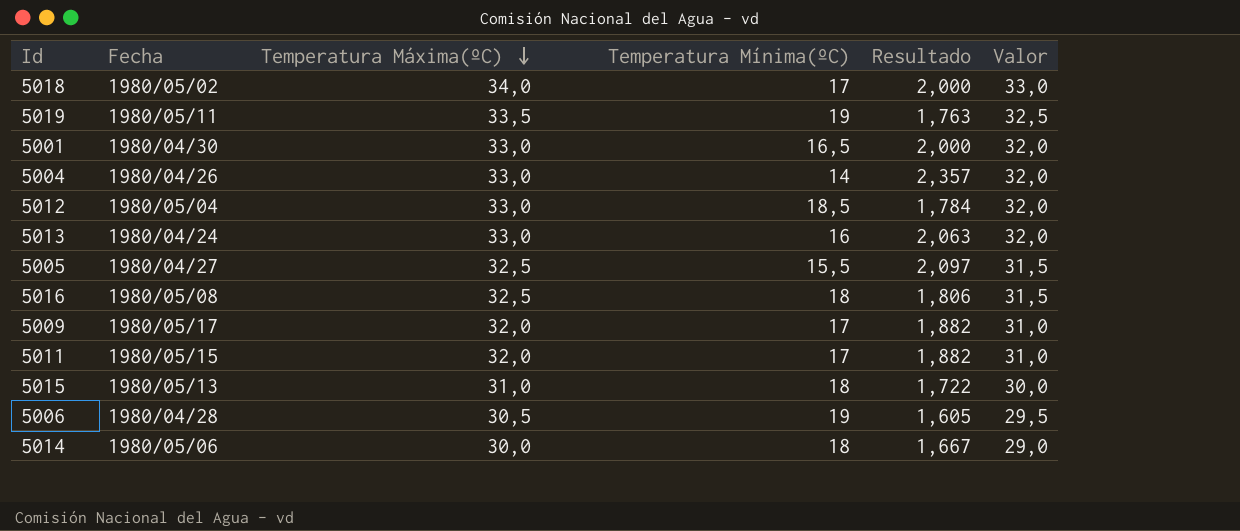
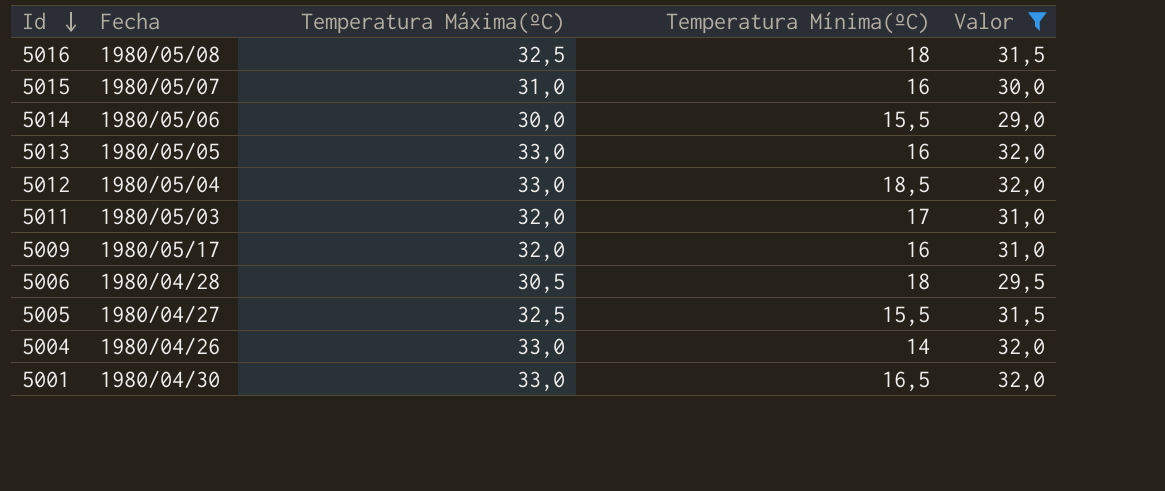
filter: none -> Valor <= 32,0
row order: Temperatura Máxima(ºC) descending -> Id descending
column Resultado | formula: [Temperatura Máxima(ºC)] / [Temperatura Mínima(ºC)] -> none
5015 | Fecha: 1980/05/13 -> 1980/05/07
5015 | Temperatura Mínima(ºC): 18 -> 16
5014 | Temperatura Mínima(ºC): 18 -> 15,5
5013 | Fecha: 1980/04/24 -> 1980/05/05
5011 | Fecha: 1980/05/15 -> 1980/05/03
5009 | Temperatura Mínima(ºC): 17 -> 16
5006 | Temperatura Mínima(ºC): 19 -> 18

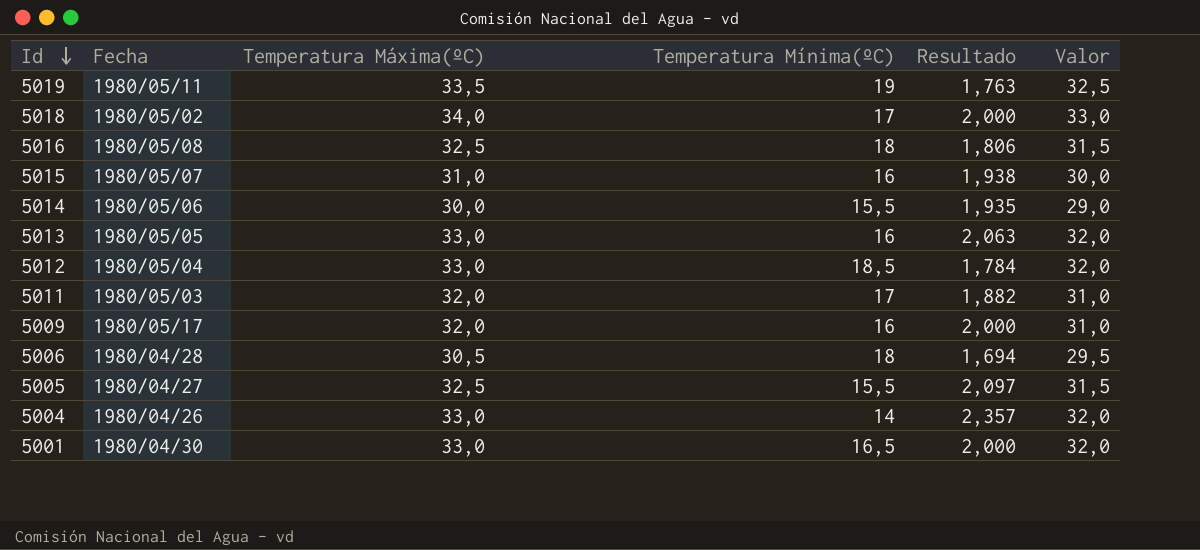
filter: Valor <= 32,0 -> none
column Resultado | formula: none -> [Temperatura Máxima(ºC)] / [Temperatura Mínima(ºC)]

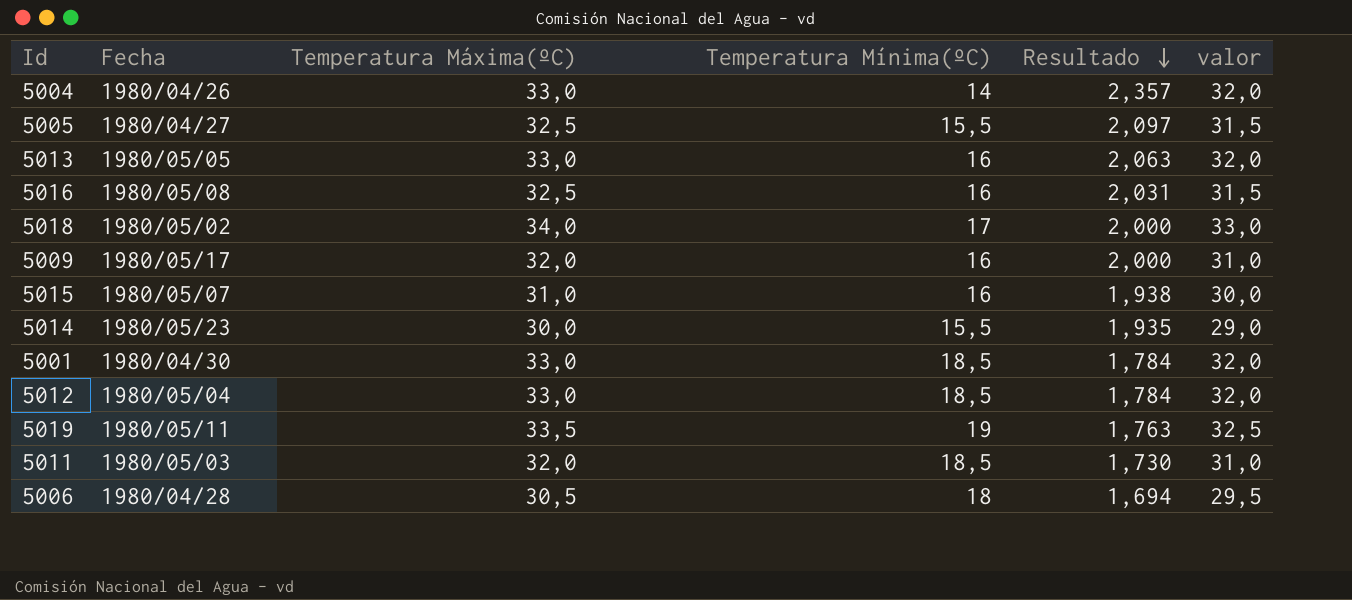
row order: Id descending -> Resultado descending
column name: Valor -> valor
5016 | Temperatura Mínima(ºC): 18 -> 16
5016 | Resultado: 1,806 -> 2,031
5014 | Fecha: 1980/05/06 -> 1980/05/23
5001 | Temperatura Mínima(ºC): 16,5 -> 18,5
5001 | Resultado: 2,000 -> 1,784
5011 | Temperatura Mínima(ºC): 17 -> 18,5
5011 | Resultado: 1,882 -> 1,730

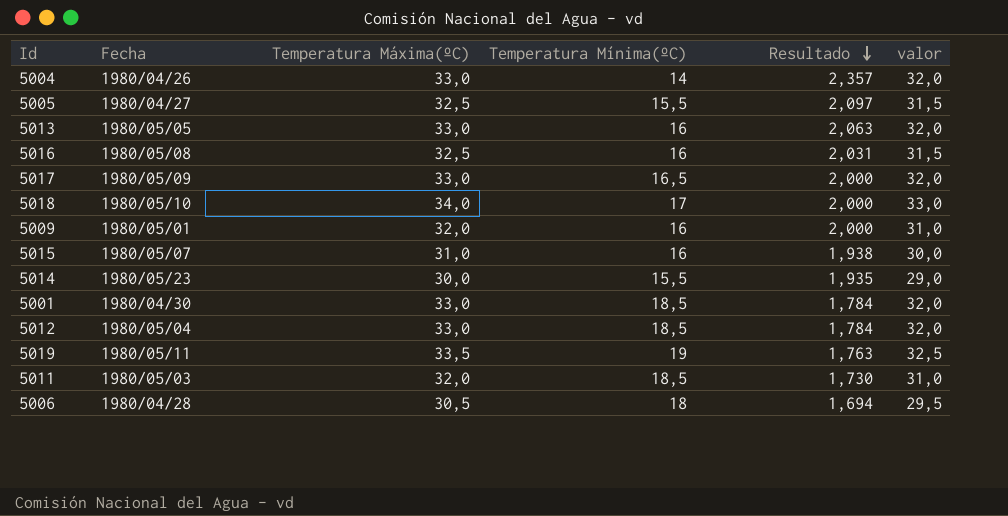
row 5017: none -> 1980/05/09 | 33,0 | 16,5 | 2,000 | 32,0
5018 | Fecha: 1980/05/02 -> 1980/05/10
5009 | Fecha: 1980/05/17 -> 1980/05/01

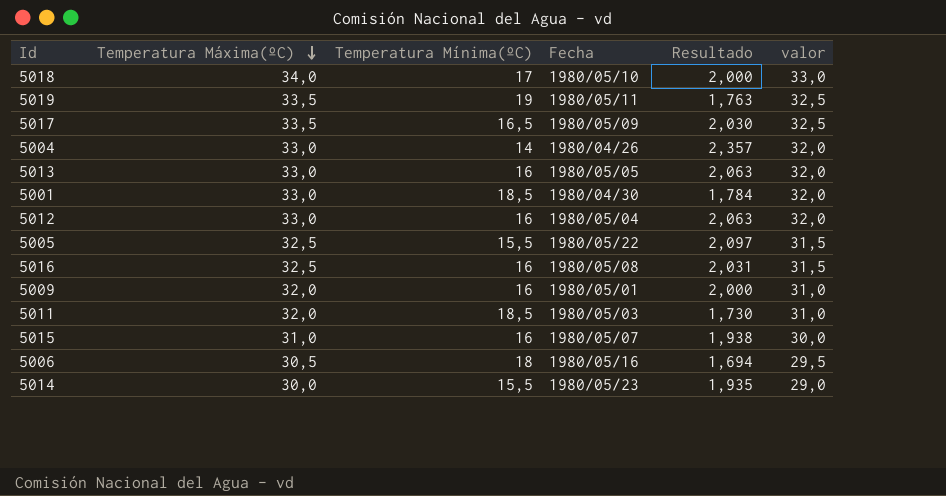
row order: Resultado descending -> Temperatura Máxima(ºC) descending
column Fecha | position: 2 -> 4
5017 | Temperatura Máxima(ºC): 33,0 -> 33,5
5017 | Resultado: 2,000 -> 2,030
5017 | valor: 32,0 -> 32,5
5012 | Temperatura Mínima(ºC): 18,5 -> 16
5012 | Resultado: 1,784 -> 2,063
5005 | Fecha: 1980/04/27 -> 1980/05/22
5006 | Fecha: 1980/04/28 -> 1980/05/16

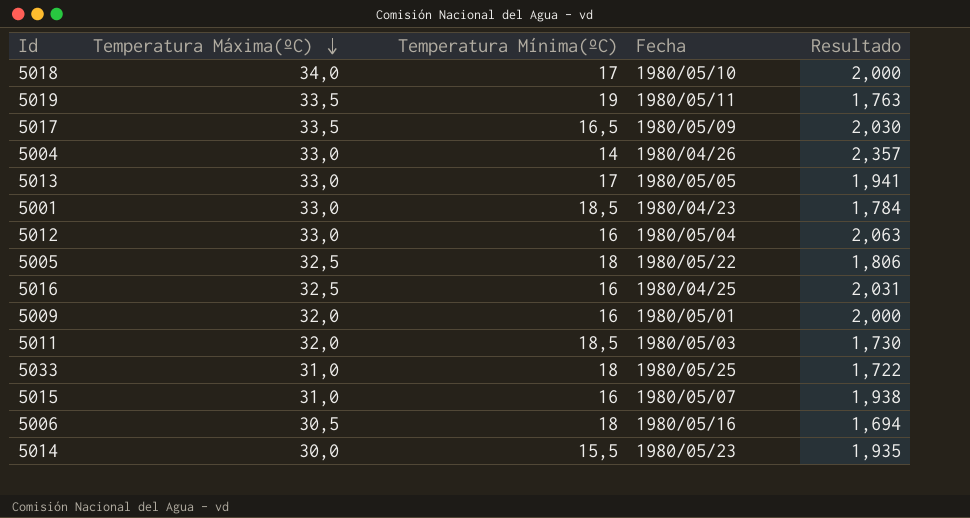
column valor | formula: [Temperatura Máxima(ºC)] - 1 -> none
5013 | Temperatura Mínima(ºC): 16 -> 17
5013 | Resultado: 2,063 -> 1,941
5001 | Fecha: 1980/04/30 -> 1980/04/23
5005 | Temperatura Mínima(ºC): 15,5 -> 18
5005 | Resultado: 2,097 -> 1,806
5016 | Fecha: 1980/05/08 -> 1980/04/25
row 5033: none -> 31,0 | 18 | 1980/05/25 | 1,722

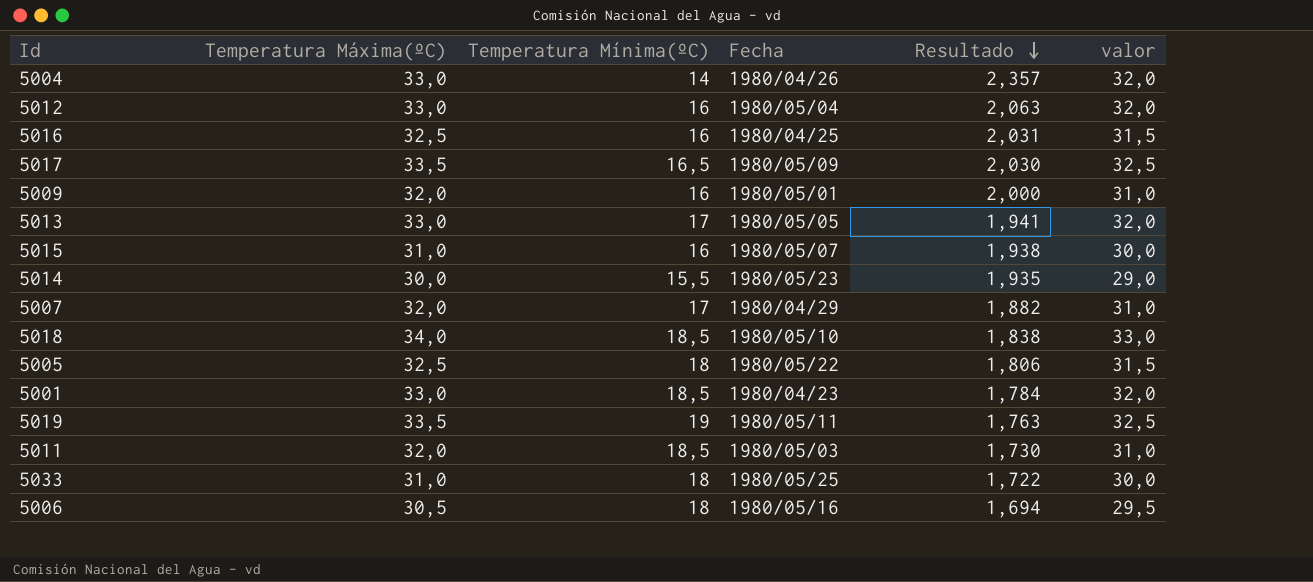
row order: Temperatura Máxima(ºC) descending -> Resultado descending
column valor | formula: none -> [Temperatura Máxima(ºC)] - 1
row 5007: none -> 32,0 | 17 | 1980/04/29 | 1,882 | 31,0
5018 | Temperatura Mínima(ºC): 17 -> 18,5
5018 | Resultado: 2,000 -> 1,838

